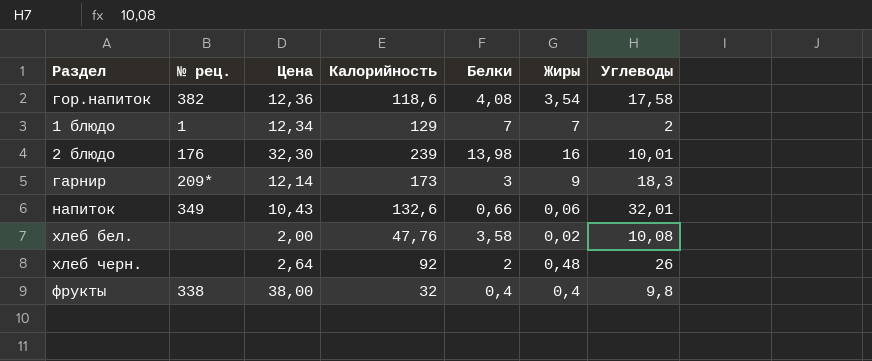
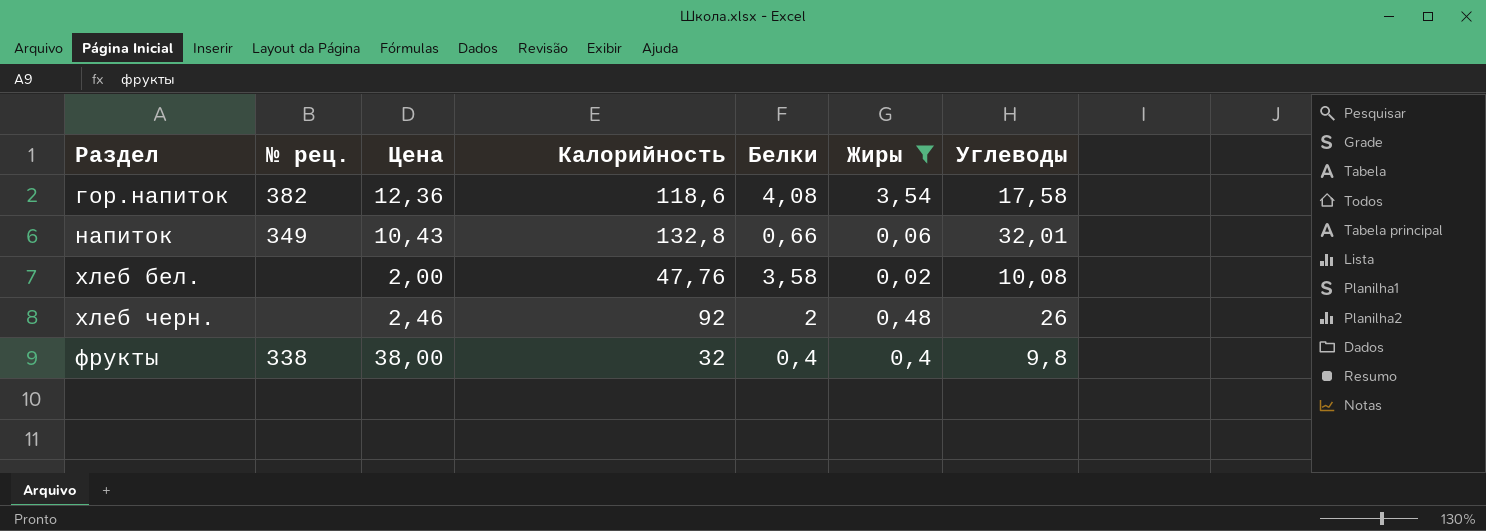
filter: none -> Жиры <= 3,54
напиток | Калорийность: 132,6 -> 132,8
хлеб черн. | Цена: 2,64 -> 2,46

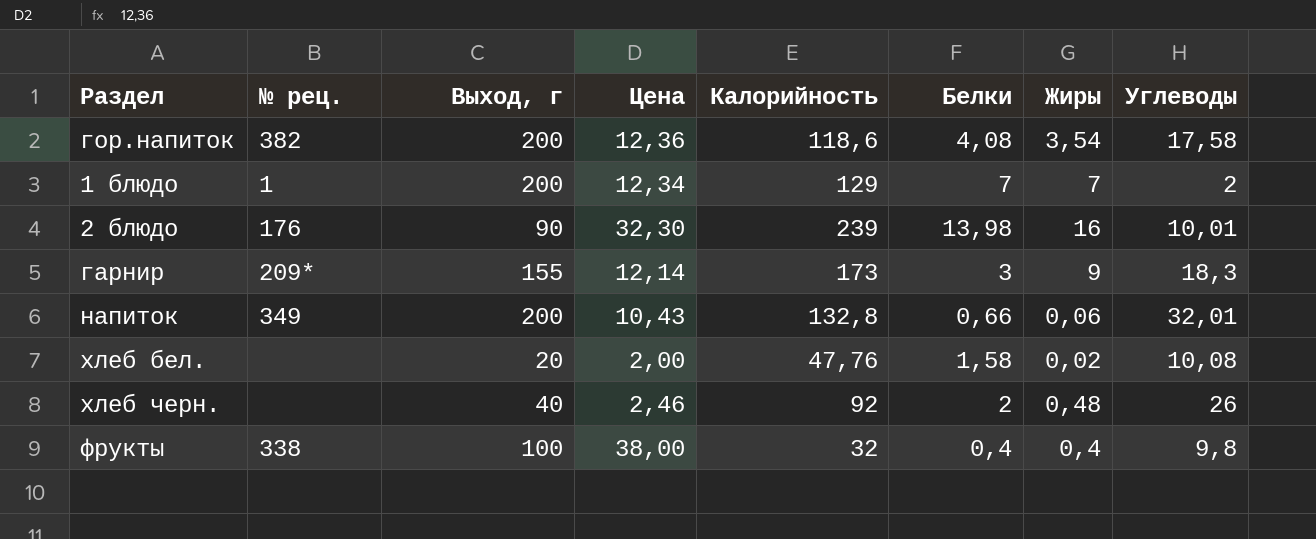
filter: Жиры <= 3,54 -> none
column Выход, г | position: none -> 3
хлеб бел. | Белки: 3,58 -> 1,58

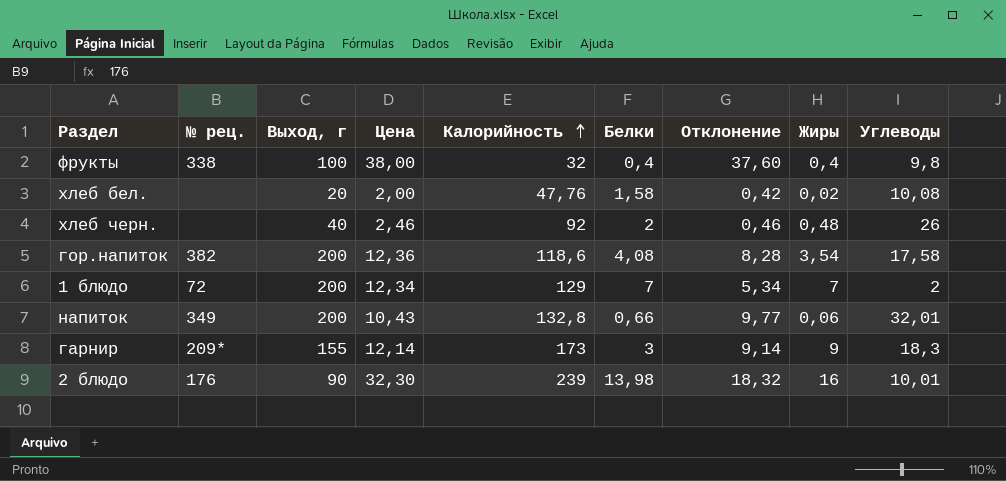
row order: none -> Калорийность ascending
column Отклонение | formula: none -> [Цена] - [Белки]
1 блюдо | № рец.: 1 -> 72

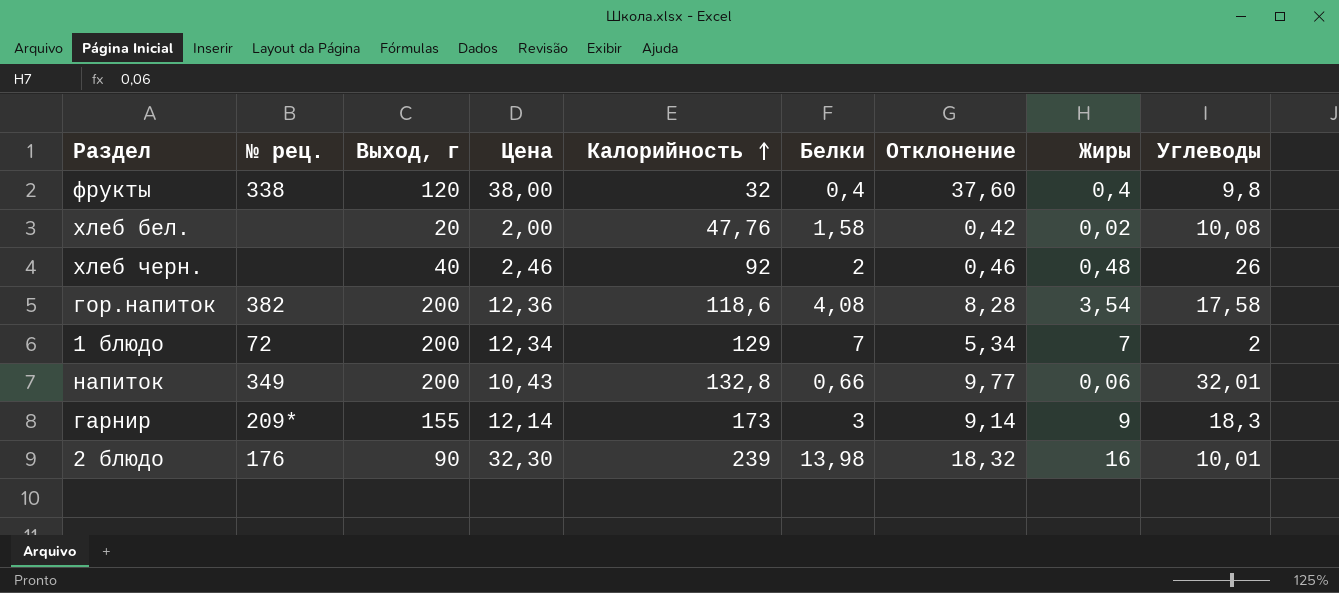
фрукты | Выход, г: 100 -> 120

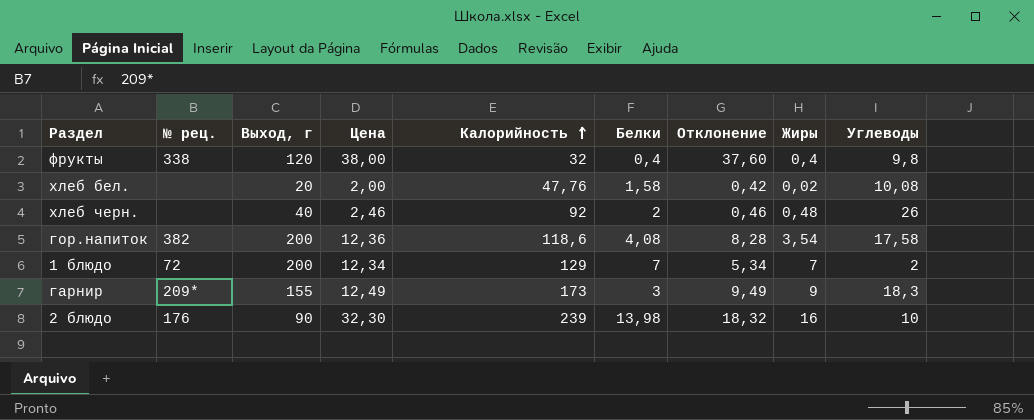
row напиток: 349 | 200 | 10,43 | 132,8 | 0,66 | 9,77 | 0,06 | 32,01 -> none
гарнир | Цена: 12,14 -> 12,49
гарнир | Отклонение: 9,14 -> 9,49
2 блюдо | Углеводы: 10,01 -> 10

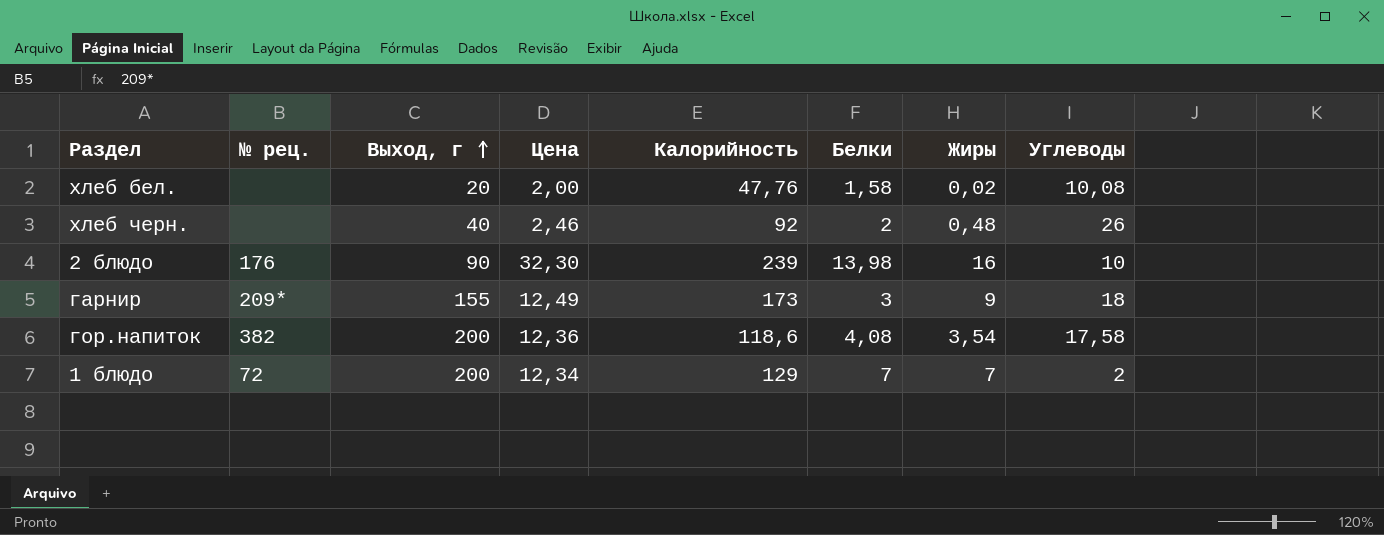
row order: Калорийность ascending -> Выход, г ascending
column Отклонение | formula: [Цена] - [Белки] -> none
row фрукты: 338 | 120 | 38,00 | 32 | 0,4 | 37,60 | 0,4 | 9,8 -> none
гарнир | Углеводы: 18,3 -> 18

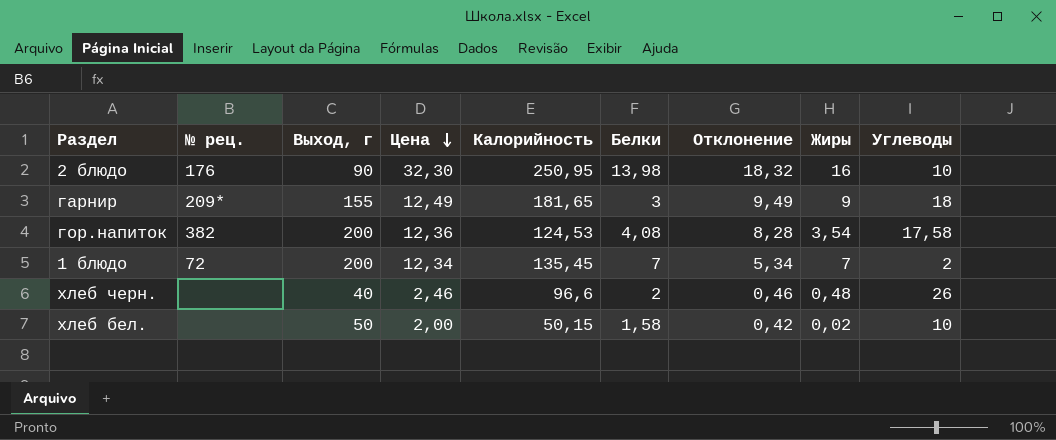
row order: Выход, г ascending -> Цена descending
column Отклонение | formula: none -> [Цена] - [Белки]
2 блюдо | Калорийность: 239 -> 250,95
гарнир | Калорийность: 173 -> 181,65
гор.напиток | Калорийность: 118,6 -> 124,53
1 блюдо | Калорийность: 129 -> 135,45
хлеб черн. | Калорийность: 92 -> 96,6
хлеб бел. | Выход, г: 20 -> 50
хлеб бел. | Калорийность: 47,76 -> 50,15
хлеб бел. | Углеводы: 10,08 -> 10

